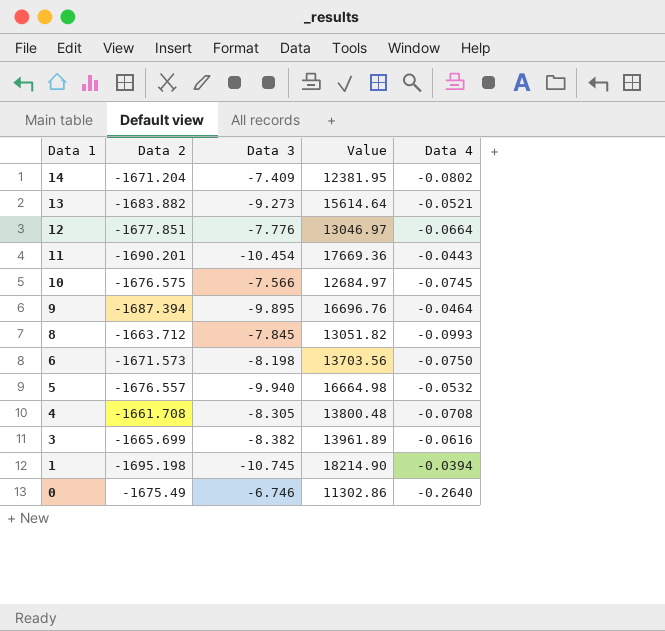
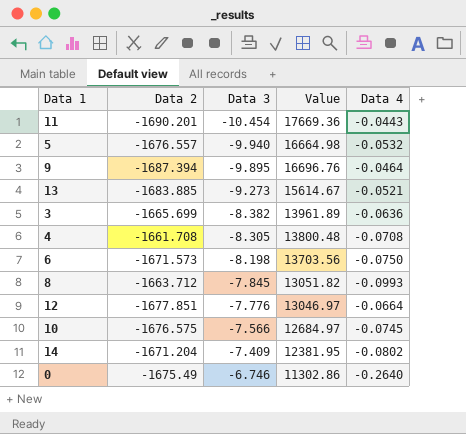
row order: Data 1 descending -> Data 3 ascending
row 1: -1695.198 | -10.745 | 18214.90 | -0.0394 -> none
13 | Data 2: -1683.882 -> -1683.885
13 | Value: 15614.64 -> 15614.67
3 | Data 4: -0.0616 -> -0.0636

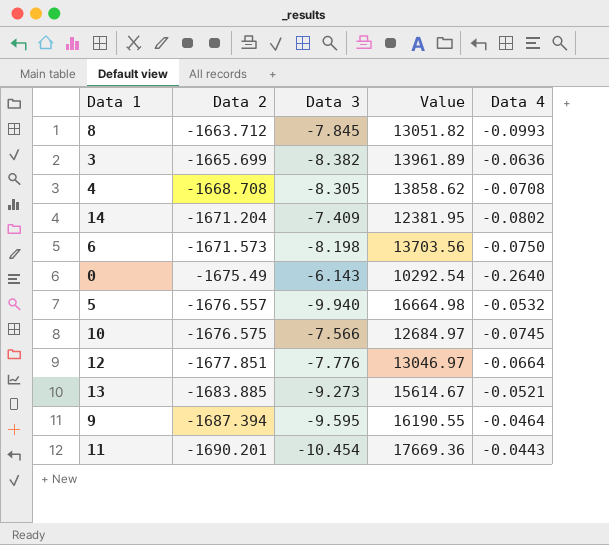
row order: Data 3 ascending -> Data 2 descending
4 | Data 2: -1661.708 -> -1668.708
4 | Value: 13800.48 -> 13858.62
0 | Data 3: -6.746 -> -6.143
0 | Value: 11302.86 -> 10292.54
9 | Data 3: -9.895 -> -9.595
9 | Value: 16696.76 -> 16190.55

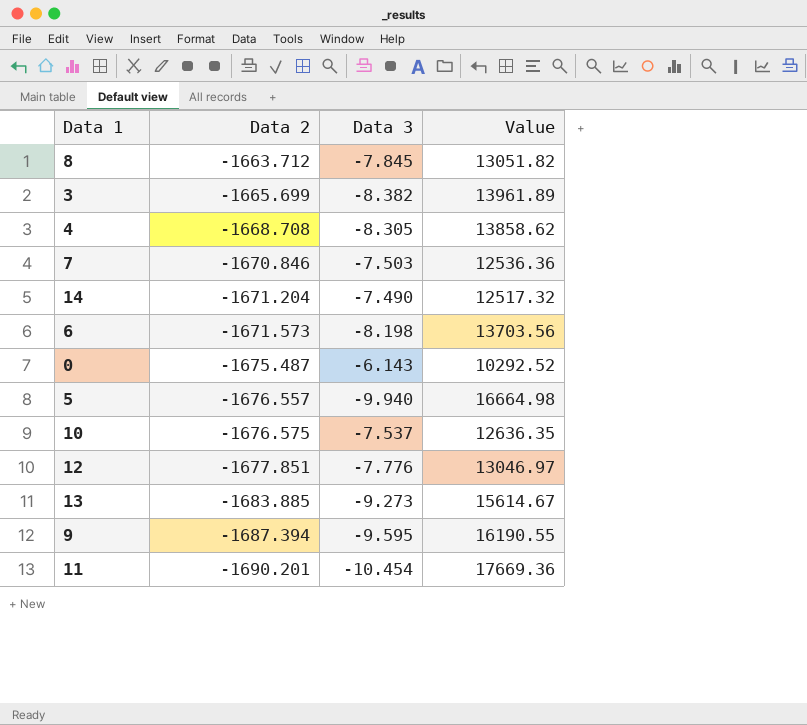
column Data 4 | position: 5 -> none
row 7: none -> -1670.846 | -7.503 | 12536.36
14 | Data 3: -7.409 -> -7.490
14 | Value: 12381.95 -> 12517.32
0 | Data 2: -1675.49 -> -1675.487
0 | Value: 10292.54 -> 10292.52
10 | Data 3: -7.566 -> -7.537
10 | Value: 12684.97 -> 12636.35

